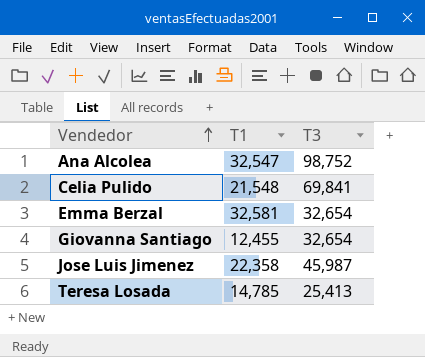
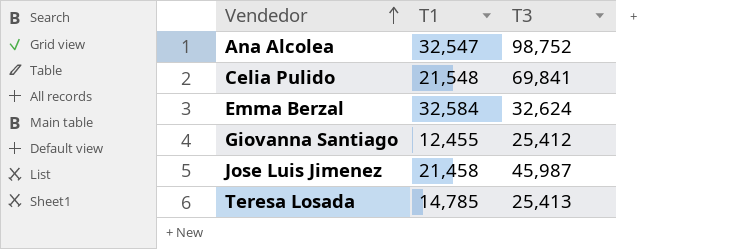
Emma Berzal | T1: 32,581 -> 32,584
Emma Berzal | T3: 32,654 -> 32,624
Giovanna Santiago | T3: 32,654 -> 25,412
Jose Luis Jimenez | T1: 22,358 -> 21,458

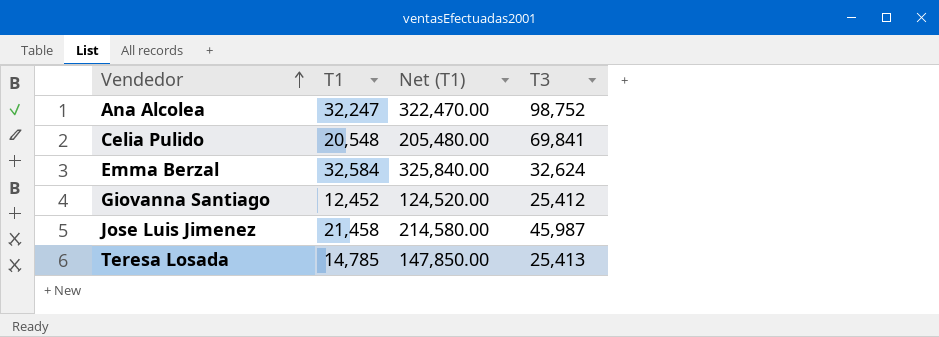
column Net (T1) | formula: none -> [T1] * 10
Ana Alcolea | T1: 32,547 -> 32,247
Celia Pulido | T1: 21,548 -> 20,548
Giovanna Santiago | T1: 12,455 -> 12,452

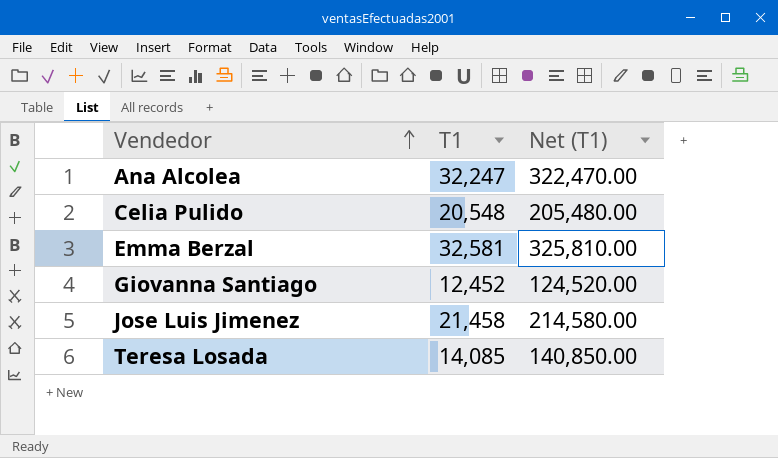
column T3 | position: 4 -> none
Emma Berzal | T1: 32,584 -> 32,581
Emma Berzal | Net (T1): 325,840.00 -> 325,810.00
Teresa Losada | T1: 14,785 -> 14,085
Teresa Losada | Net (T1): 147,850.00 -> 140,850.00

